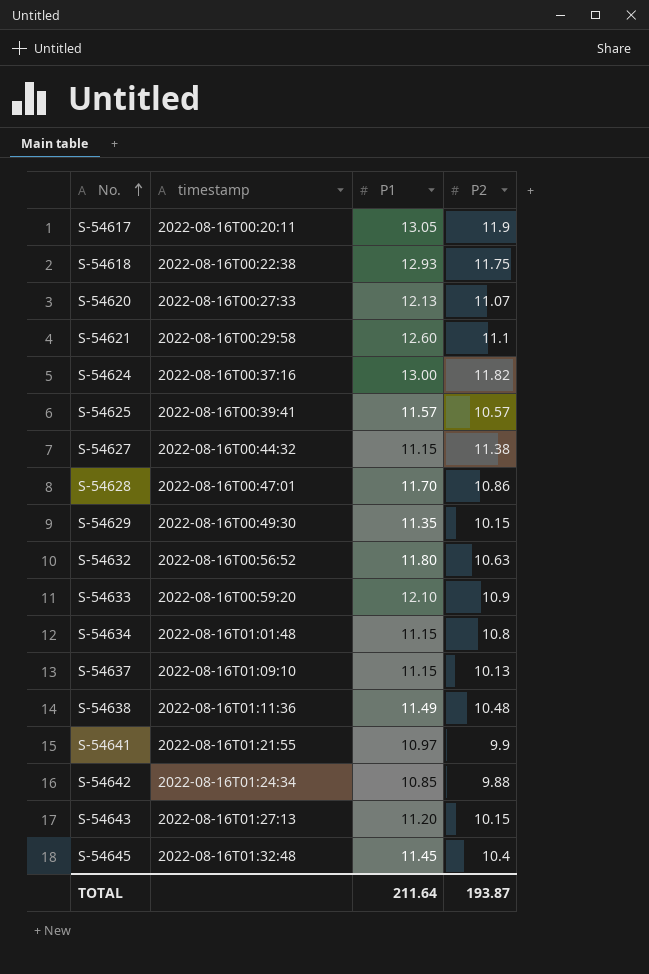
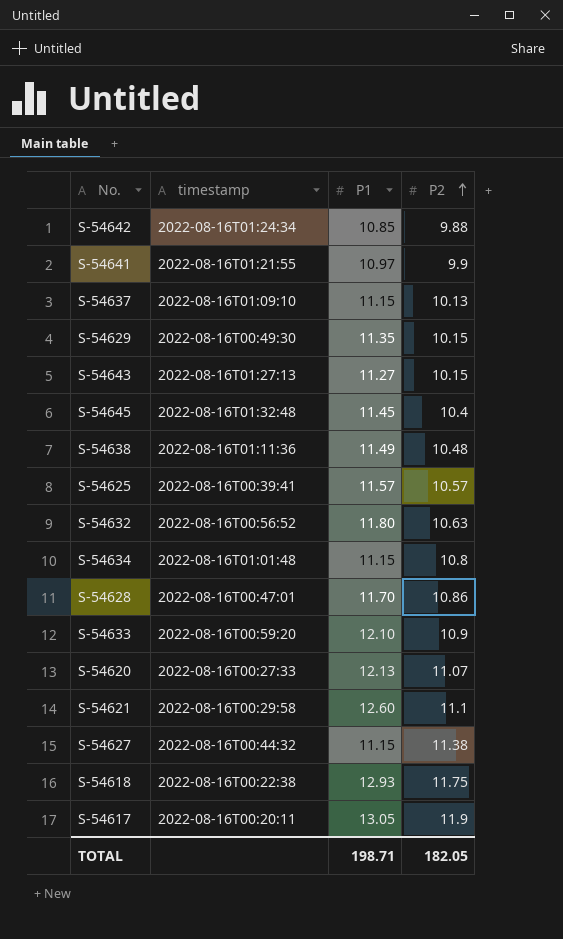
row order: No. ascending -> P2 ascending
row S-54624: 2022-08-16T00:37:16 | 13.00 | 11.82 -> none
S-54643 | P1: 11.20 -> 11.27
TOTAL | P1: 211.64 -> 198.71
TOTAL | P2: 193.87 -> 182.05

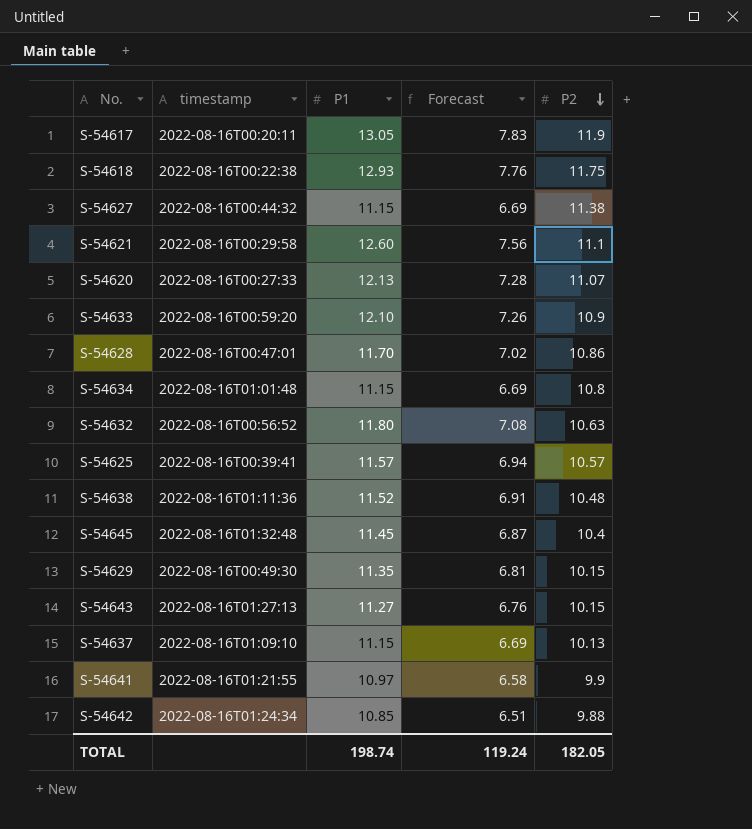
row order: P2 ascending -> P2 descending
column Forecast | formula: none -> [P1] * 0.6
S-54638 | P1: 11.49 -> 11.52
TOTAL | P1: 198.71 -> 198.74

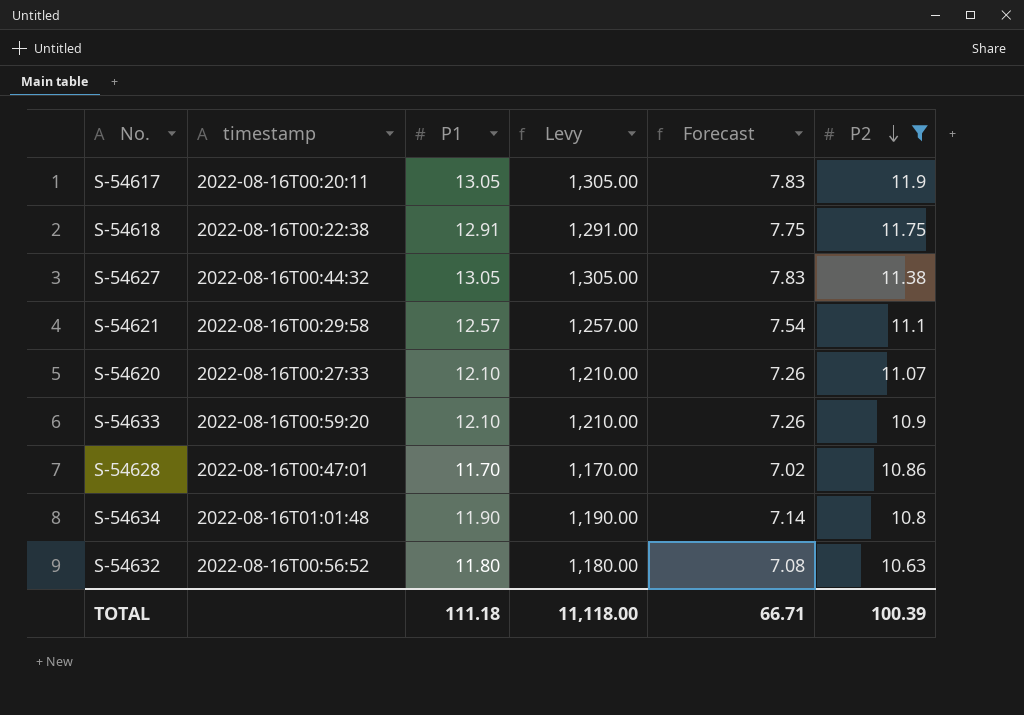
filter: none -> P2 >= 10.63
column Levy | formula: none -> [P1] * 100
S-54618 | P1: 12.93 -> 12.91
S-54618 | Forecast: 7.76 -> 7.75
S-54627 | P1: 11.15 -> 13.05
S-54627 | Forecast: 6.69 -> 7.83
S-54621 | P1: 12.60 -> 12.57
S-54621 | Forecast: 7.56 -> 7.54
S-54620 | P1: 12.13 -> 12.10
S-54620 | Forecast: 7.28 -> 7.26
S-54634 | P1: 11.15 -> 11.90
S-54634 | Forecast: 6.69 -> 7.14
TOTAL | P1: 198.74 -> 111.18
TOTAL | Forecast: 119.24 -> 66.71
TOTAL | P2: 182.05 -> 100.39

